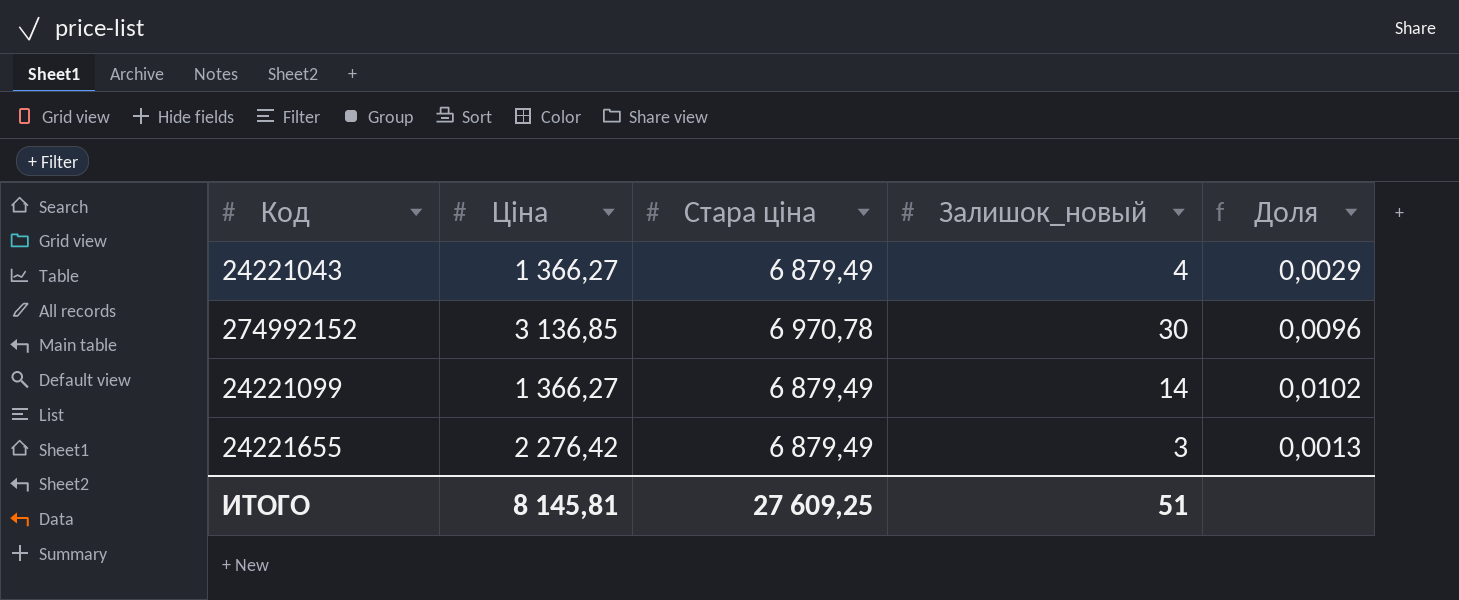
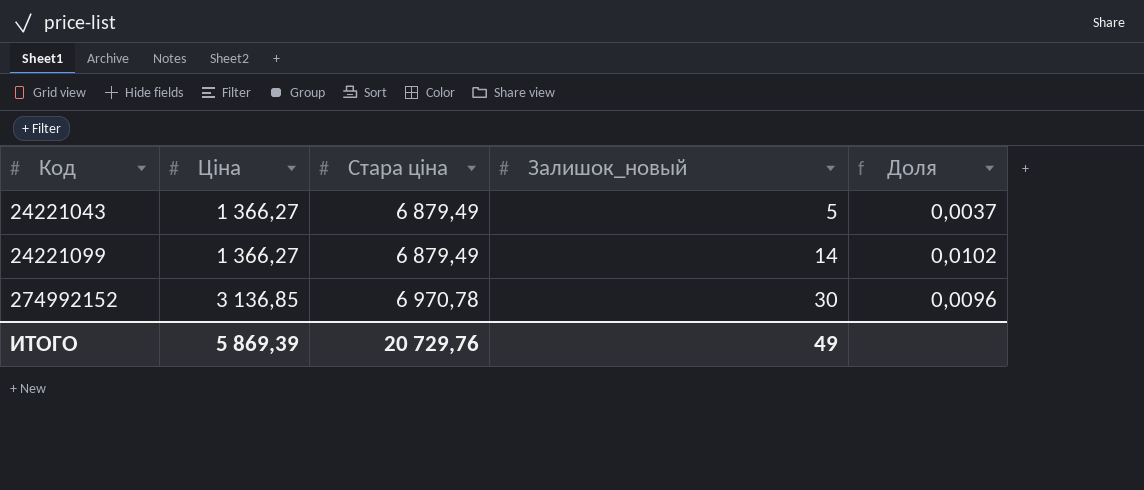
row order: none -> Код ascending
row 24221655: 2 276,42 | 6 879,49 | 3 | 0,0013 -> none
24221043 | Залишок_новый: 4 -> 5
24221043 | Доля: 0,0029 -> 0,0037
ИТОГО | Ціна: 8 145,81 -> 5 869,39
ИТОГО | Стара ціна: 27 609,25 -> 20 729,76
ИТОГО | Залишок_новый: 51 -> 49

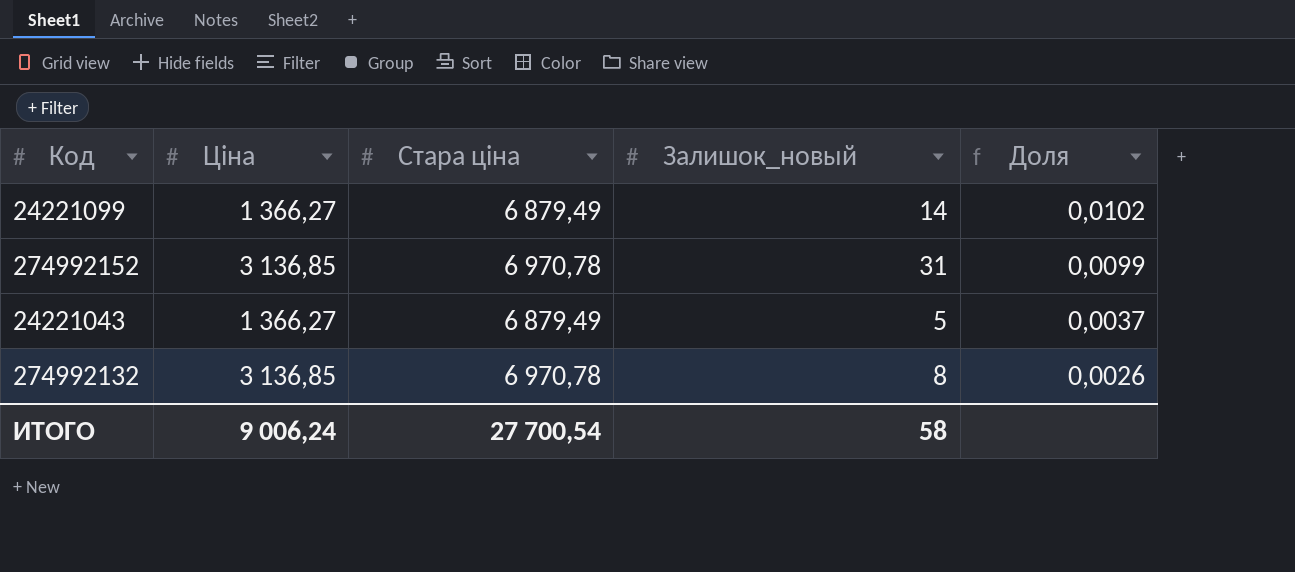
row order: Код ascending -> Доля descending
274992152 | Залишок_новый: 30 -> 31
274992152 | Доля: 0,0096 -> 0,0099
row 274992132: none -> 3 136,85 | 6 970,78 | 8 | 0,0026
ИТОГО | Ціна: 5 869,39 -> 9 006,24
ИТОГО | Стара ціна: 20 729,76 -> 27 700,54
ИТОГО | Залишок_новый: 49 -> 58

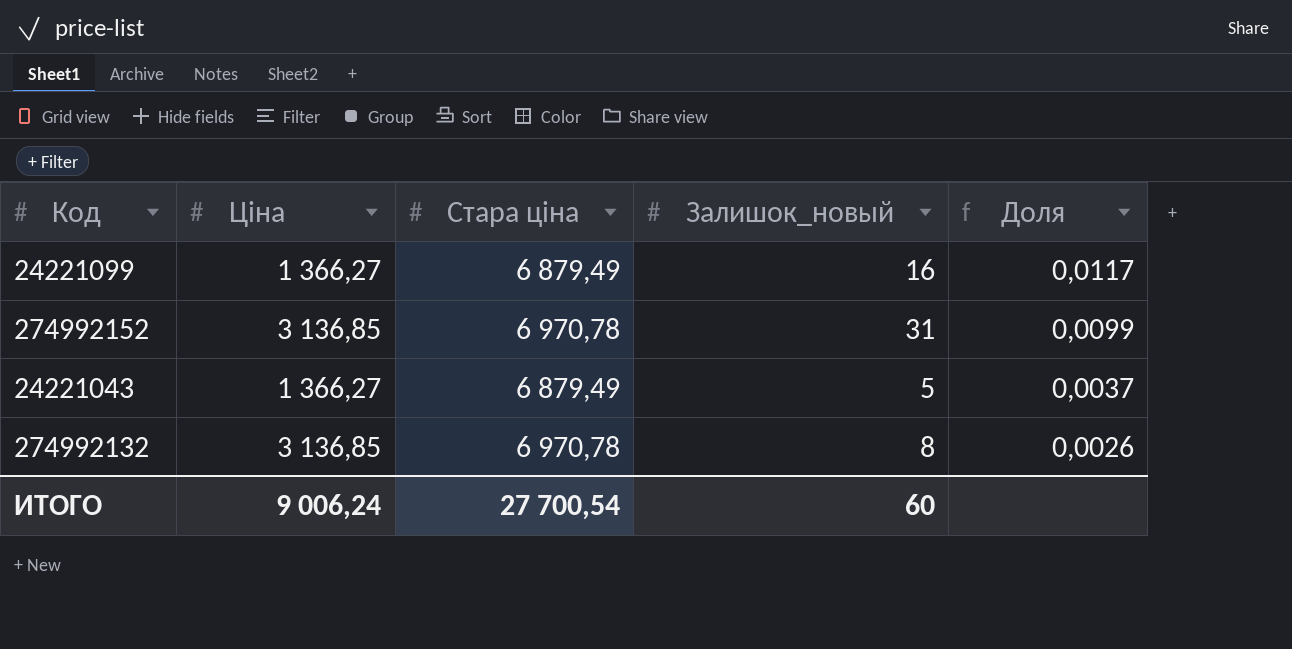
24221099 | Залишок_новый: 14 -> 16
24221099 | Доля: 0,0102 -> 0,0117
ИТОГО | Залишок_новый: 58 -> 60

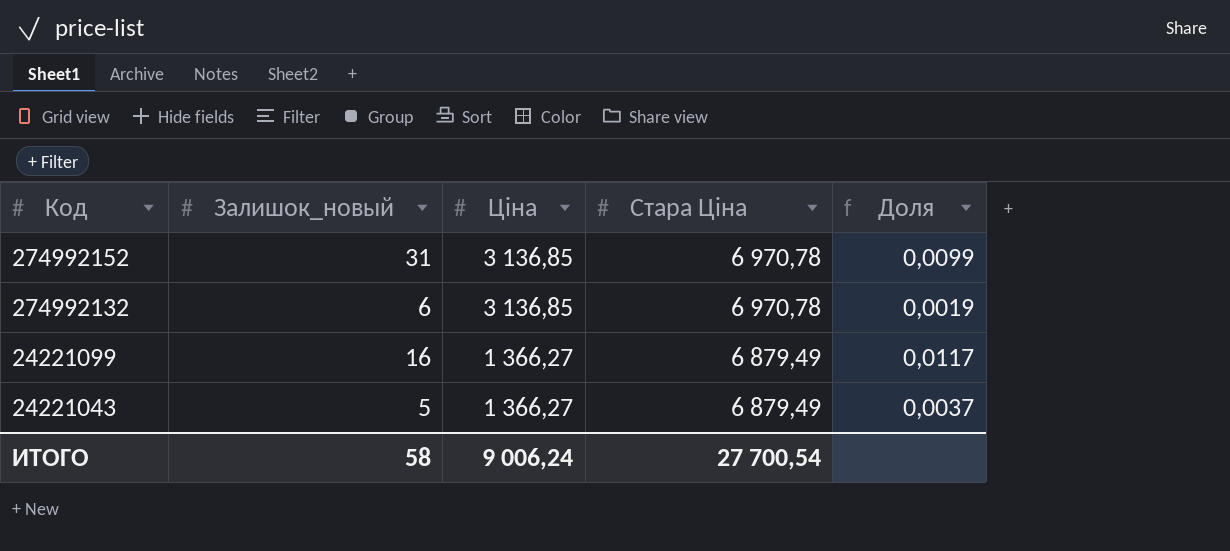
row order: Доля descending -> Код descending
column Залишок_новый | position: 4 -> 2
column name: Стара ціна -> Стара Ціна
274992132 | Залишок_новый: 8 -> 6
274992132 | Доля: 0,0026 -> 0,0019
ИТОГО | Залишок_новый: 60 -> 58

